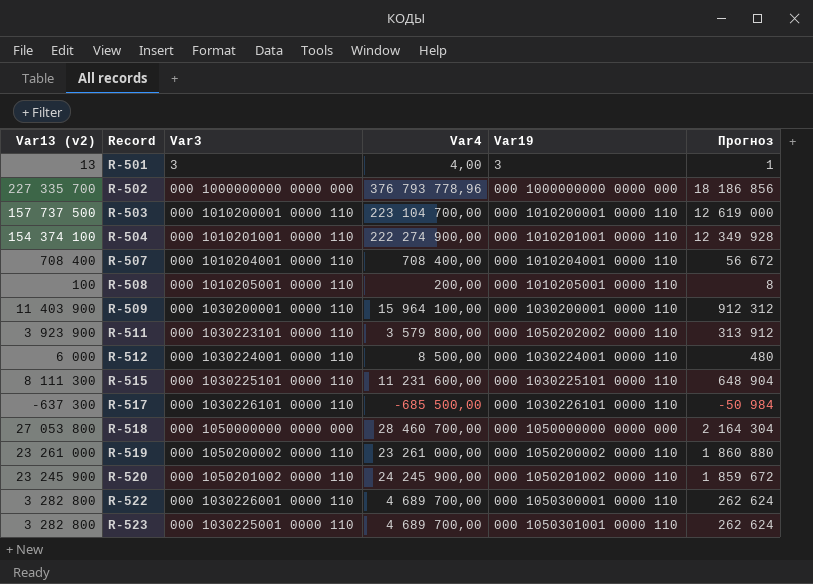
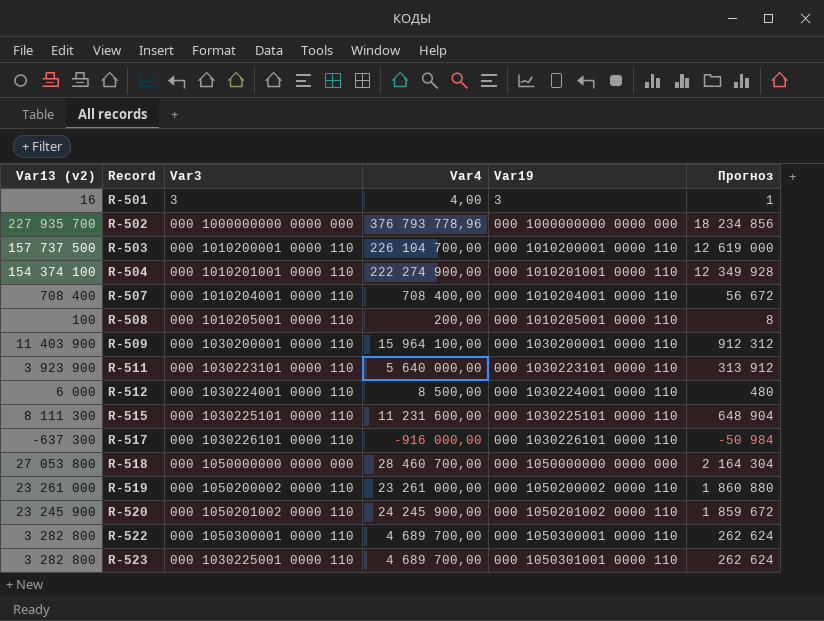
R-501 | Var13 (v2): 13 -> 16
R-502 | Var13 (v2): 227 335 700 -> 227 935 700
R-502 | Прогноз: 18 186 856 -> 18 234 856
R-503 | Var4: 223 104 700,00 -> 226 104 700,00
R-511 | Var4: 3 579 800,00 -> 5 640 000,00
R-511 | Var19: 000 1050202002 0000 110 -> 000 1030223101 0000 110
R-517 | Var4: -685 500,00 -> -916 000,00
R-522 | Var3: 000 1030226001 0000 110 -> 000 1050300001 0000 110

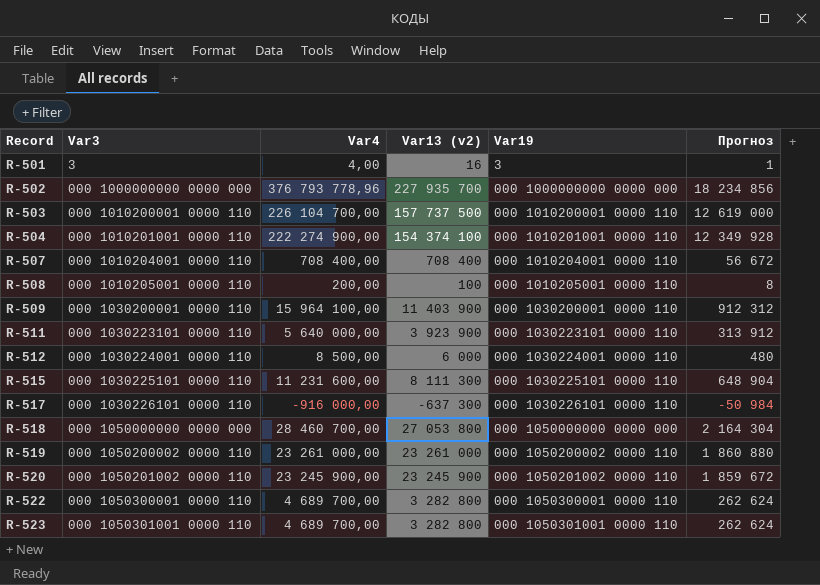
column Var13 (v2) | position: 1 -> 4
R-520 | Var4: 24 245 900,00 -> 23 245 900,00
R-523 | Var3: 000 1030225001 0000 110 -> 000 1050301001 0000 110

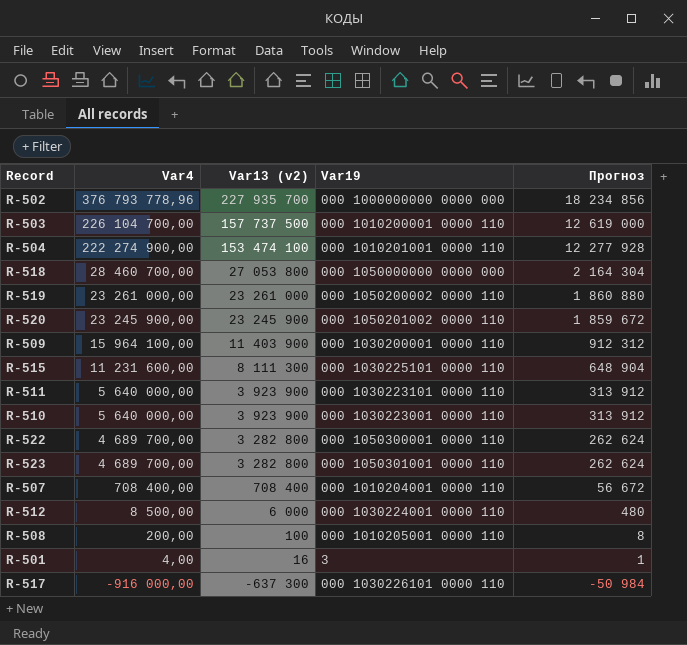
row order: Record ascending -> Var4 descending
column Var3 | position: 2 -> none
R-504 | Var13 (v2): 154 374 100 -> 153 474 100
R-504 | Прогноз: 12 349 928 -> 12 277 928
row R-510: none -> 5 640 000,00 | 3 923 900 | 000 1030223001 0000 110 | 313 912

